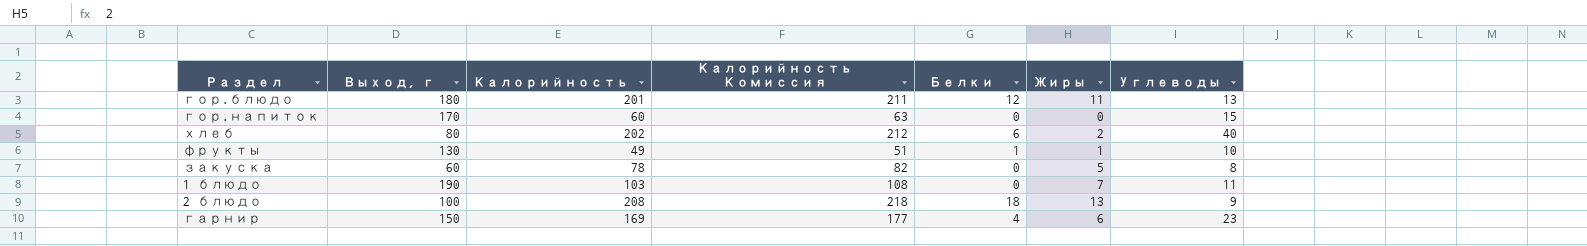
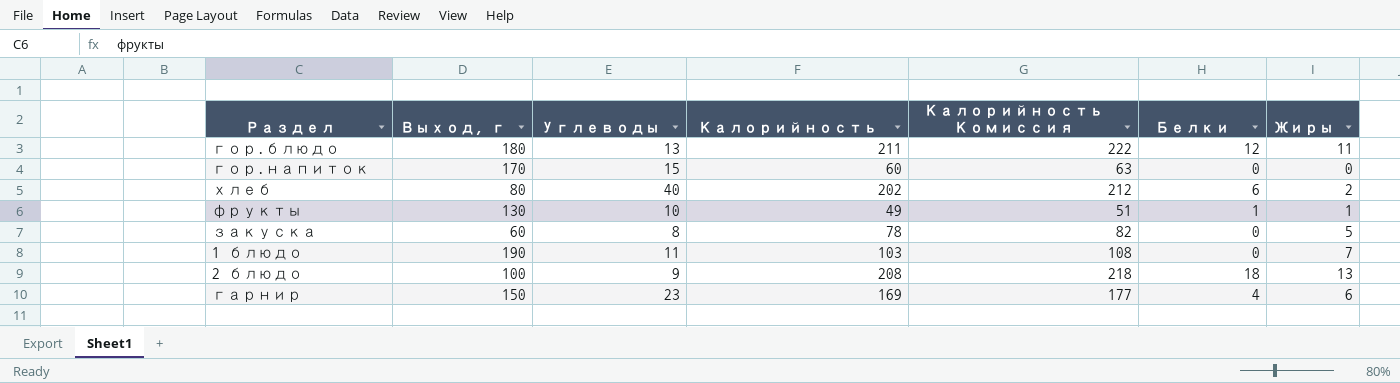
column Углеводы | position: 7 -> 3
гор.блюдо | Калорийность: 201 -> 211
гор.блюдо | Калорийность Комиссия: 211 -> 222

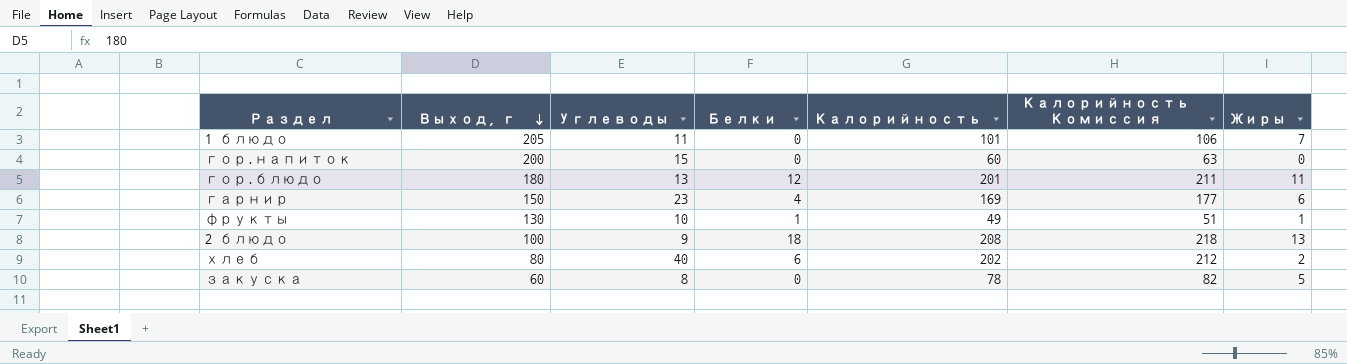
row order: none -> Выход, г descending
column Белки | position: 6 -> 4
1 блюдо | Выход, г: 190 -> 205
1 блюдо | Калорийность: 103 -> 101
1 блюдо | Калорийность Комиссия: 108 -> 106
гор.напиток | Выход, г: 170 -> 200
гор.блюдо | Калорийность: 211 -> 201
гор.блюдо | Калорийность Комиссия: 222 -> 211

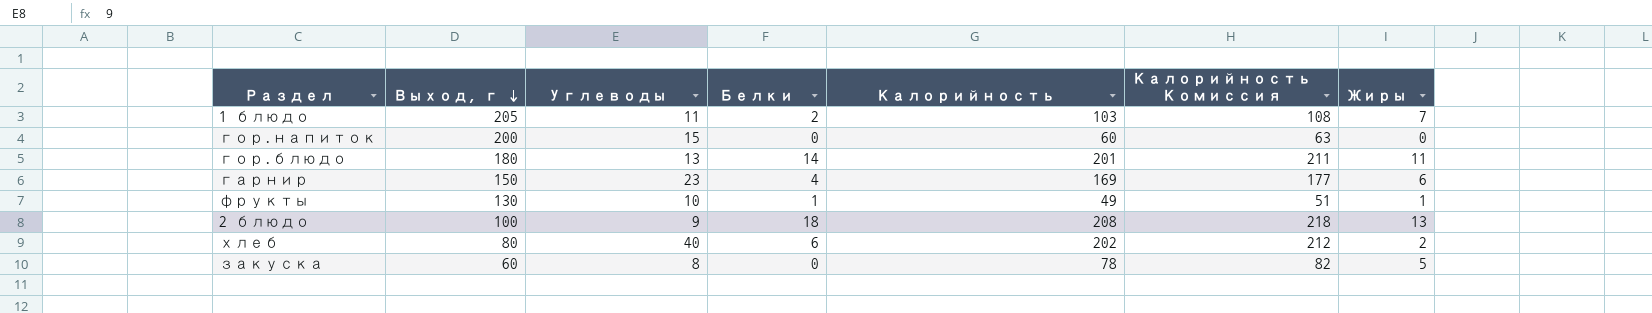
1 блюдо | Белки: 0 -> 2
1 блюдо | Калорийность: 101 -> 103
1 блюдо | Калорийность Комиссия: 106 -> 108
гор.блюдо | Белки: 12 -> 14

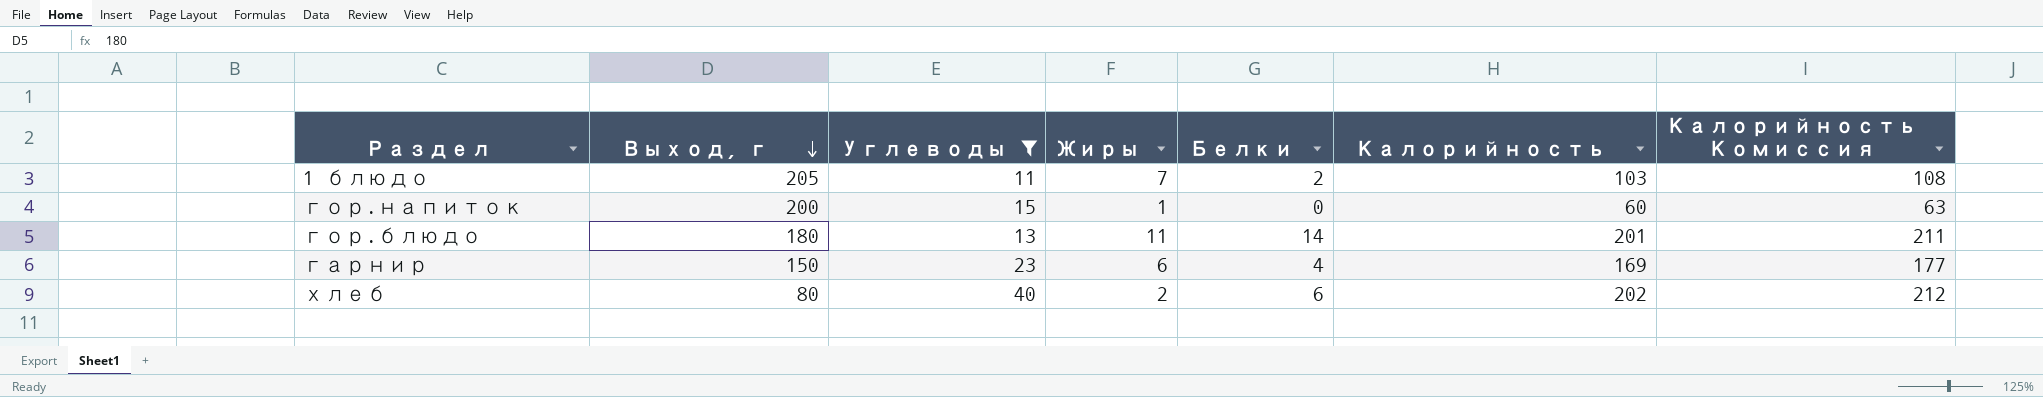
filter: none -> Углеводы >= 11
column Жиры | position: 7 -> 4
гор.напиток | Жиры: 0 -> 1

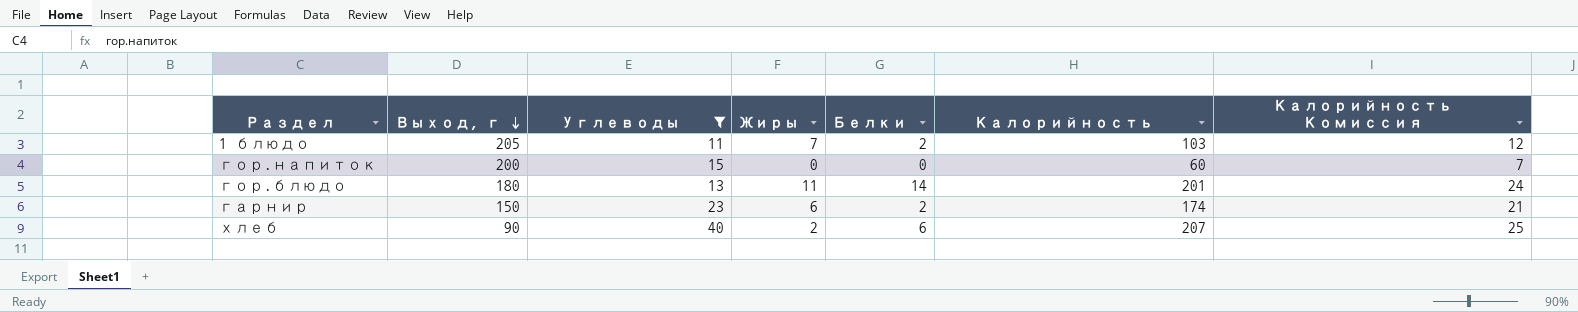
column Калорийность Комиссия | formula: [Калорийность] * 1,05 -> [Калорийность] * 0,12
гор.напиток | Жиры: 1 -> 0
гарнир | Белки: 4 -> 2
гарнир | Калорийность: 169 -> 174
хлеб | Выход, г: 80 -> 90
хлеб | Калорийность: 202 -> 207

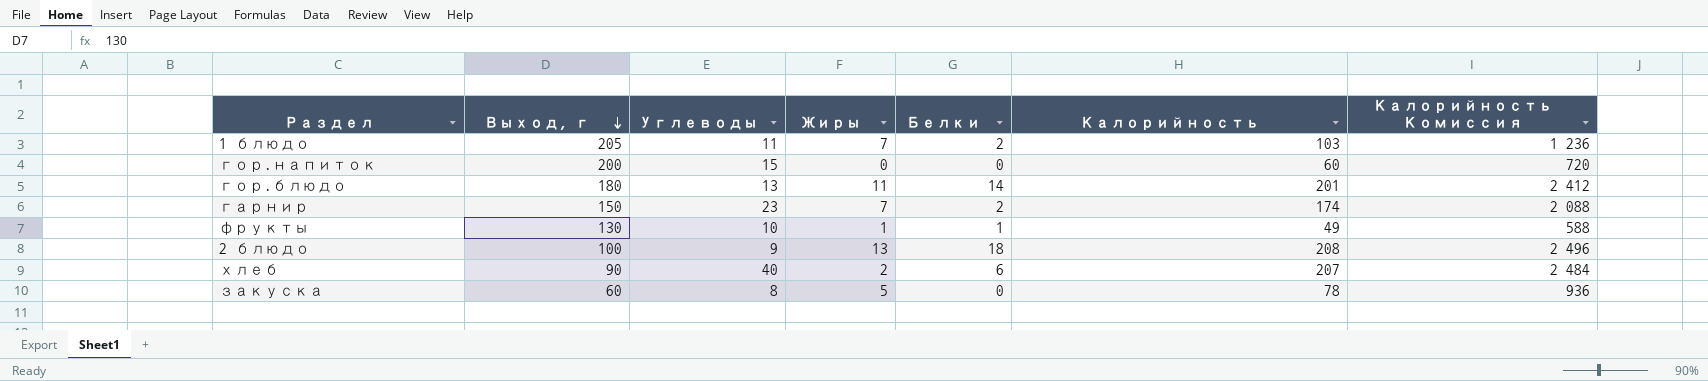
filter: Углеводы >= 11 -> none
column Калорийность Комиссия | formula: [Калорийность] * 0,12 -> [Калорийность] * 12
гарнир | Жиры: 6 -> 7

